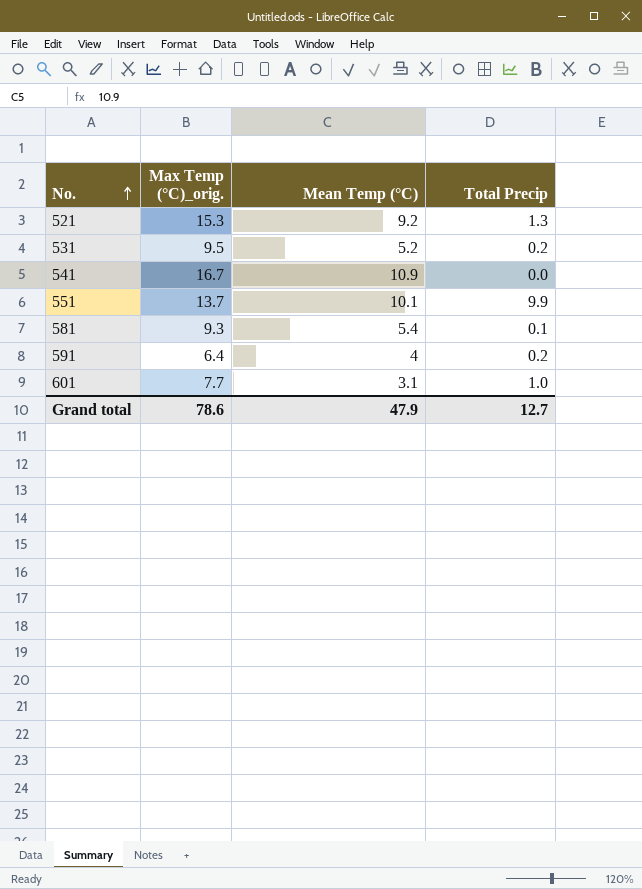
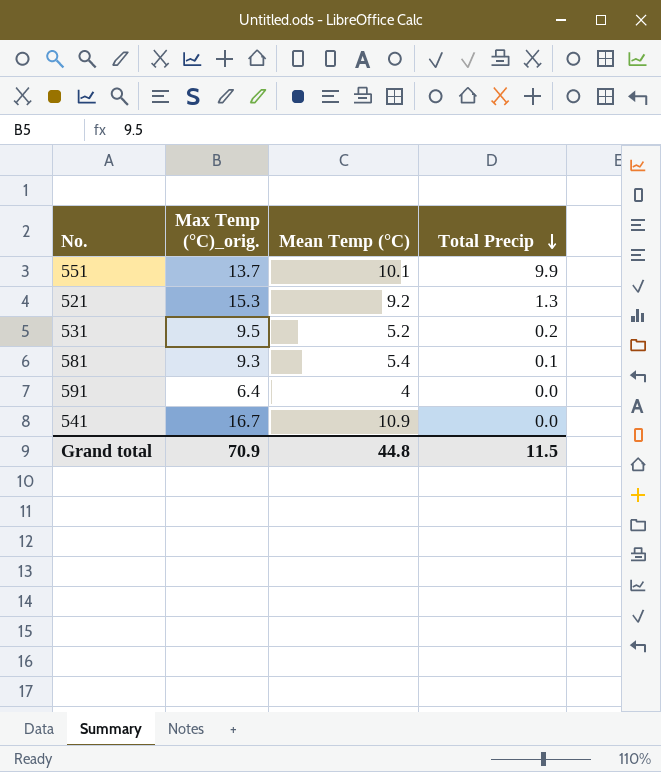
row order: No. ascending -> Total Precip descending
row 601: 7.7 | 3.1 | 1.0 -> none
591 | Total Precip: 0.2 -> 0.0
Grand total | Max Temp (°C)_orig.: 78.6 -> 70.9
Grand total | Mean Temp (°C): 47.9 -> 44.8
Grand total | Total Precip: 12.7 -> 11.5

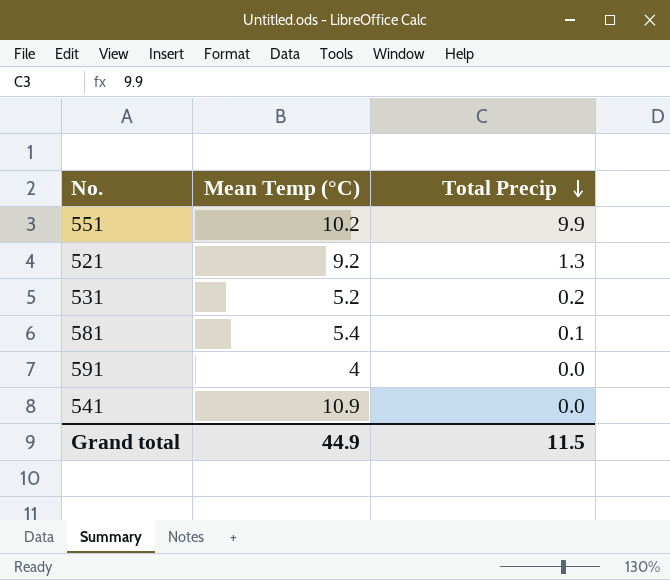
column Max Temp (°C)_orig. | position: 2 -> none
551 | Mean Temp (°C): 10.1 -> 10.2
Grand total | Mean Temp (°C): 44.8 -> 44.9

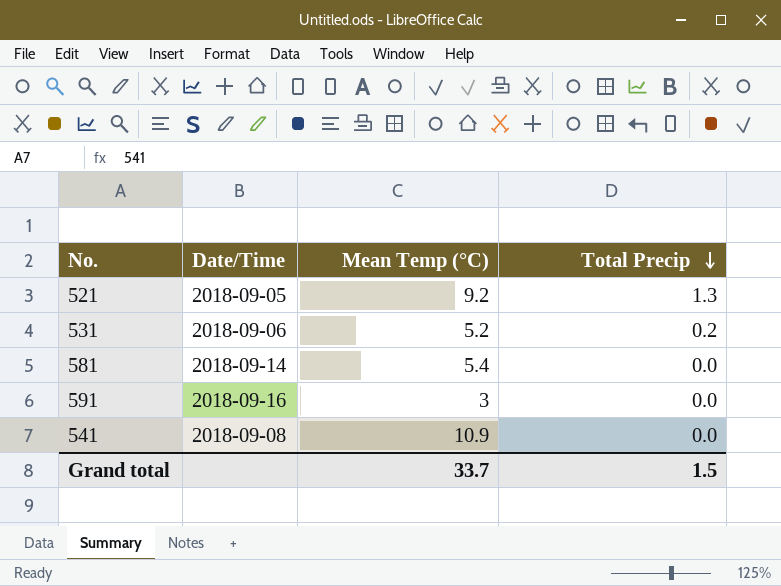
column Date/Time | position: none -> 2
row 551: 10.2 | 9.9 -> none
581 | Total Precip: 0.1 -> 0.0
591 | Mean Temp (°C): 4 -> 3
Grand total | Mean Temp (°C): 44.9 -> 33.7
Grand total | Total Precip: 11.5 -> 1.5

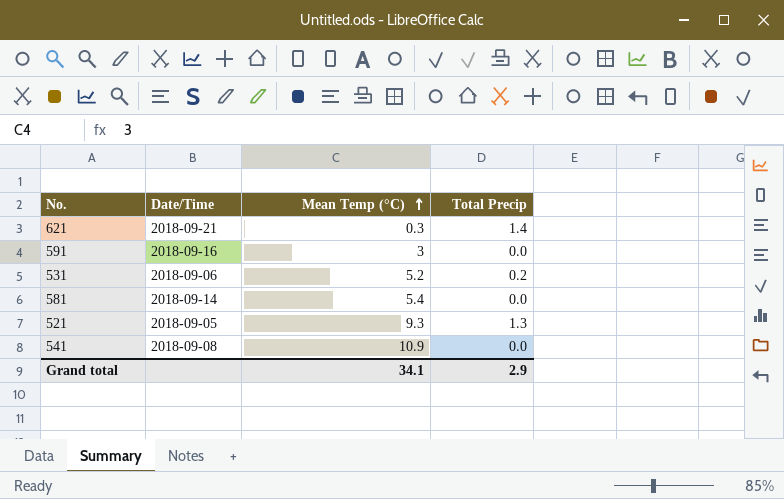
row order: Total Precip descending -> Mean Temp (°C) ascending
row 621: none -> 2018-09-21 | 0.3 | 1.4
521 | Mean Temp (°C): 9.2 -> 9.3
Grand total | Mean Temp (°C): 33.7 -> 34.1
Grand total | Total Precip: 1.5 -> 2.9

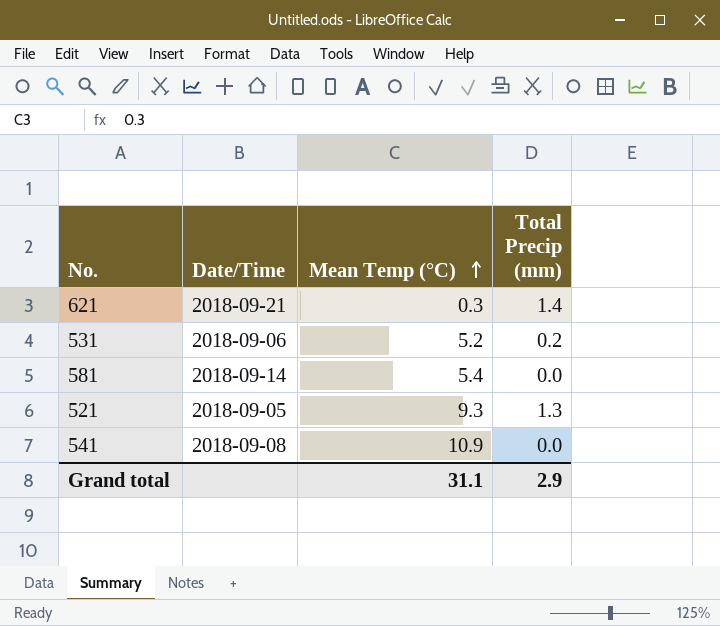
column name: Total Precip -> Total Precip (mm)
row 591: 2018-09-16 | 3 | 0.0 -> none
Grand total | Mean Temp (°C): 34.1 -> 31.1

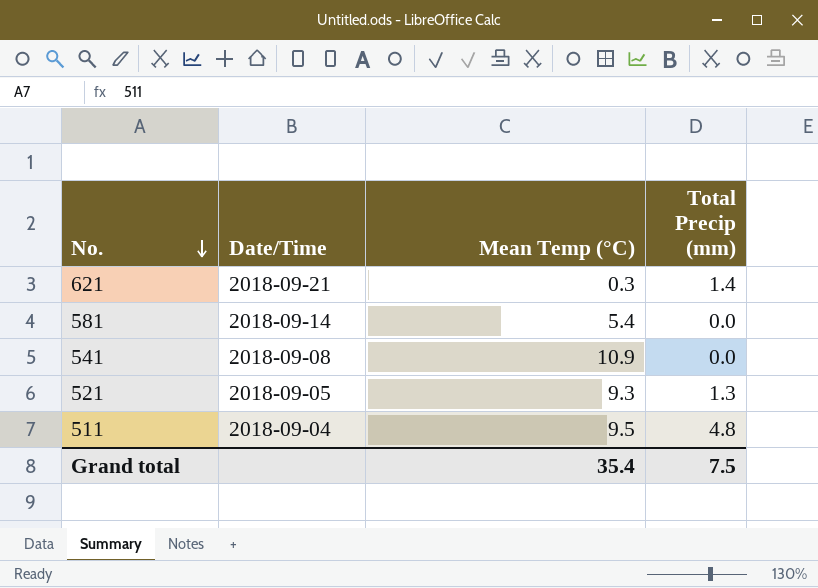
row order: Mean Temp (°C) ascending -> No. descending
row 531: 2018-09-06 | 5.2 | 0.2 -> none
row 511: none -> 2018-09-04 | 9.5 | 4.8
Grand total | Mean Temp (°C): 31.1 -> 35.4
Grand total | Total Precip (mm): 2.9 -> 7.5

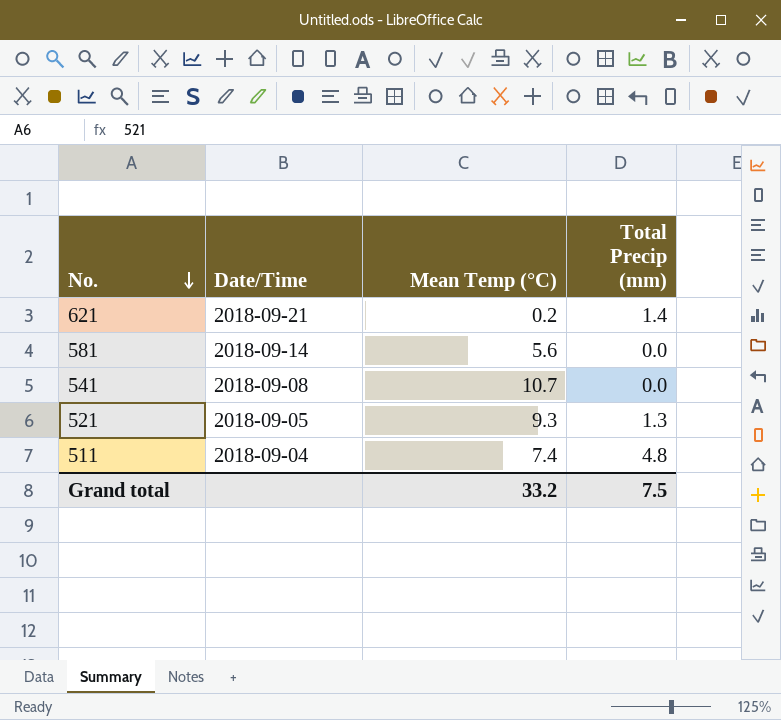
621 | Mean Temp (°C): 0.3 -> 0.2
581 | Mean Temp (°C): 5.4 -> 5.6
541 | Mean Temp (°C): 10.9 -> 10.7
511 | Mean Temp (°C): 9.5 -> 7.4
Grand total | Mean Temp (°C): 35.4 -> 33.2

